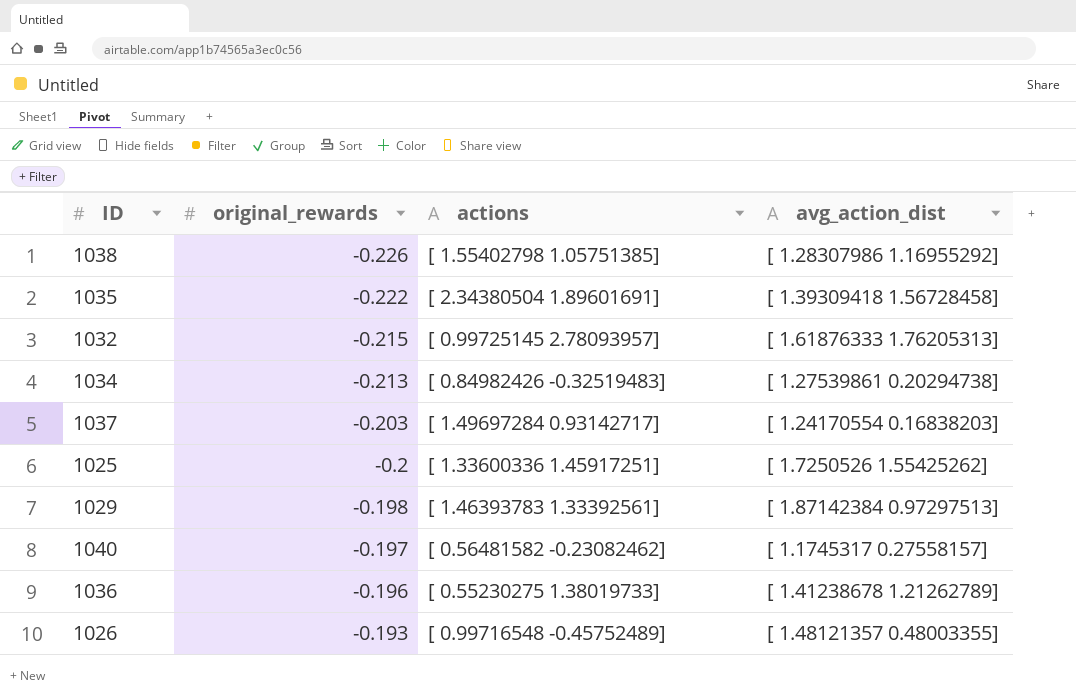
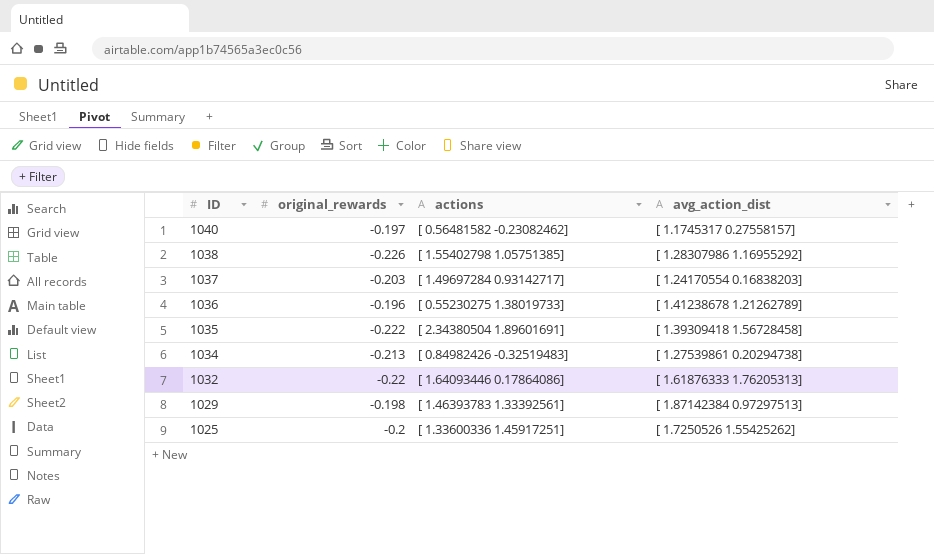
row order: original_rewards ascending -> ID descending
row 1026: -0.193 | [ 0.99716548 -0.45752489] | [ 1.48121357 0.48003355] -> none
1032 | original_rewards: -0.215 -> -0.22
1032 | actions: [ 0.99725145 2.78093957] -> [ 1.64093446 0.17864086]

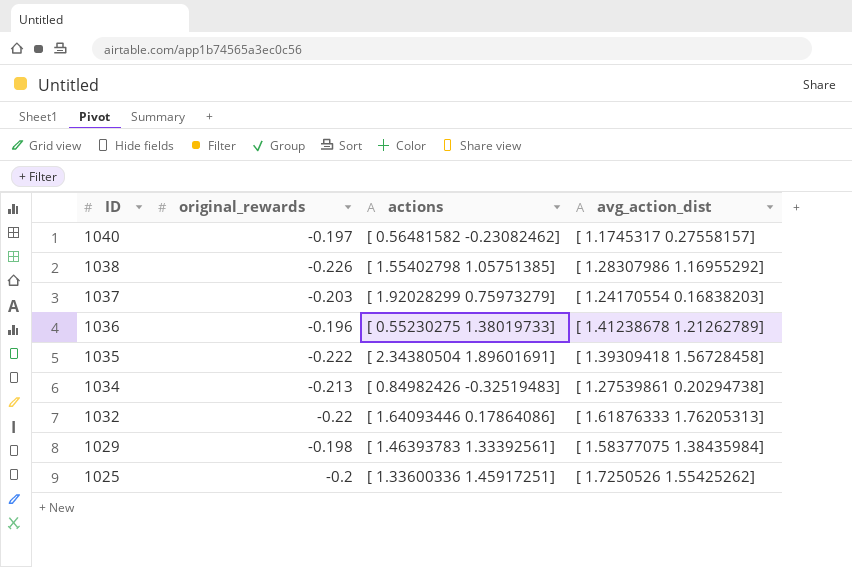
1037 | actions: [ 1.49697284 0.93142717] -> [ 1.92028299 0.75973279]
1029 | avg_action_dist: [ 1.87142384 0.97297513] -> [ 1.58377075 1.38435984]

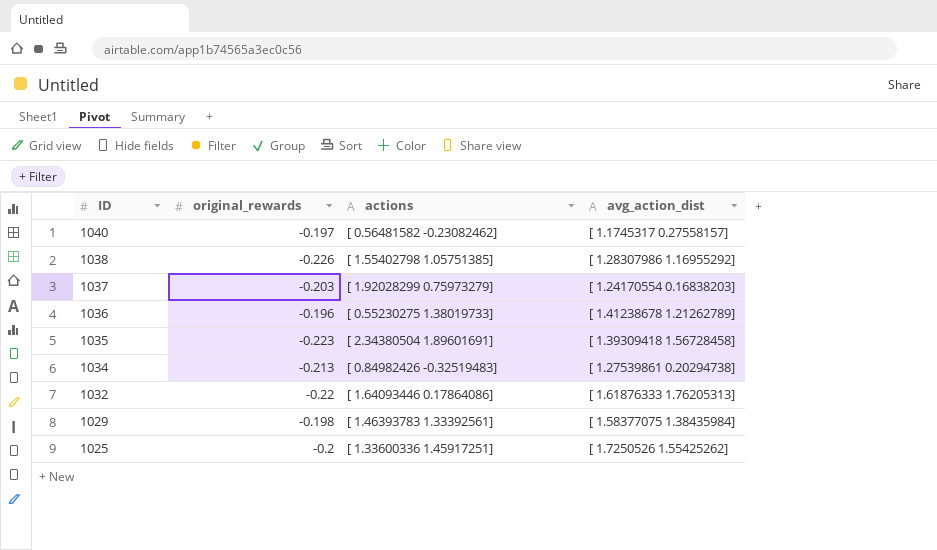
1035 | original_rewards: -0.222 -> -0.223

